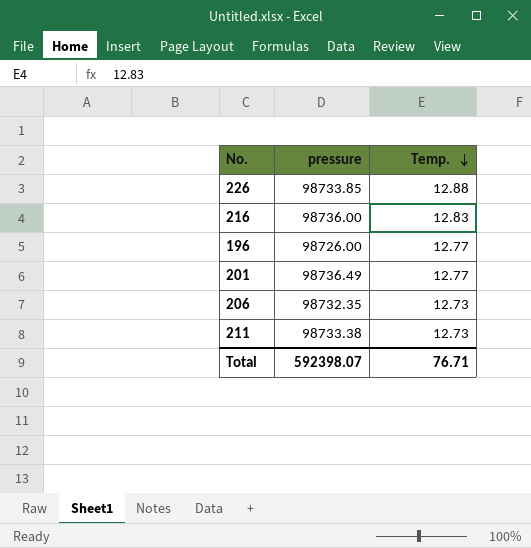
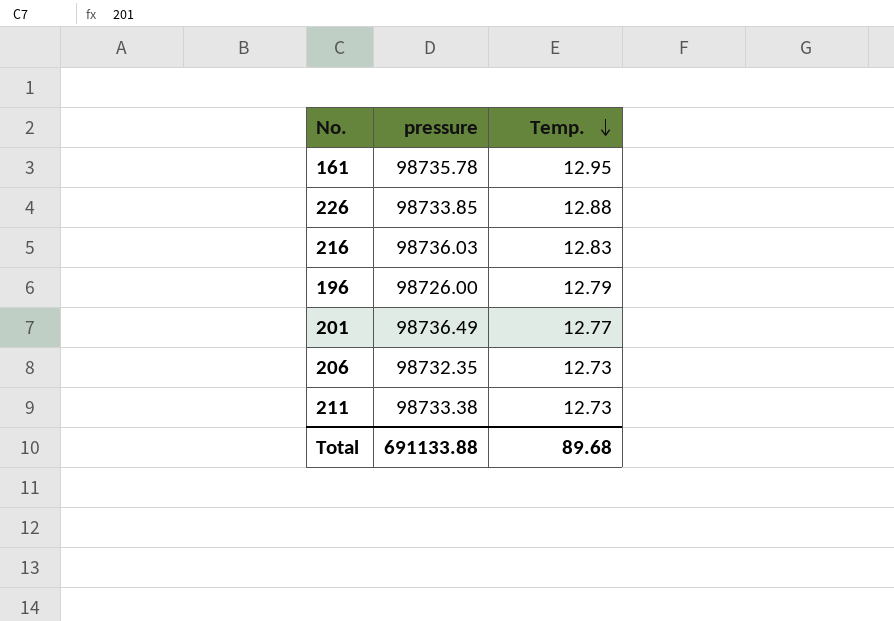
row 161: none -> 98735.78 | 12.95
216 | pressure: 98736.00 -> 98736.03
196 | Temp.: 12.77 -> 12.79
Total | pressure: 592398.07 -> 691133.88
Total | Temp.: 76.71 -> 89.68

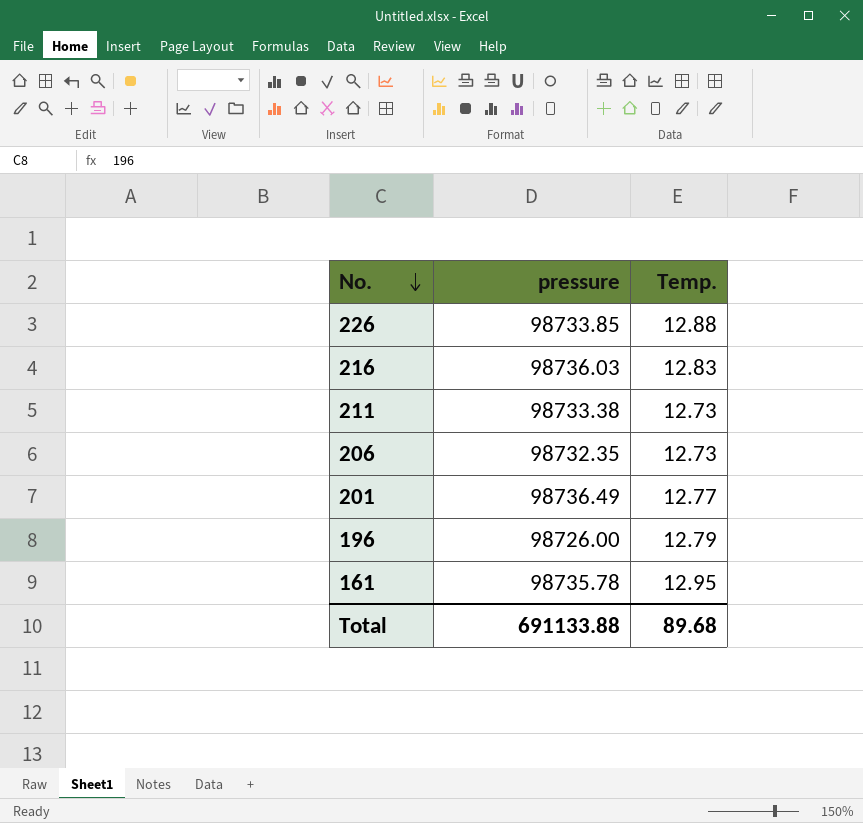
row order: Temp. descending -> No. descending

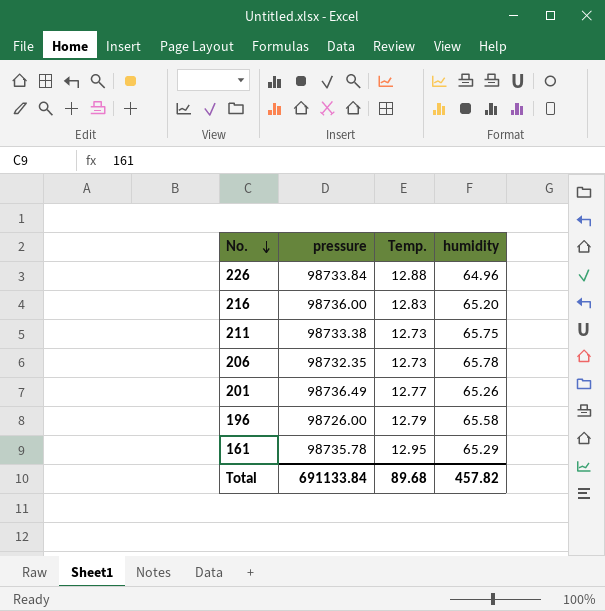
column humidity | position: none -> 4
226 | pressure: 98733.85 -> 98733.84
216 | pressure: 98736.03 -> 98736.00
Total | pressure: 691133.88 -> 691133.84

